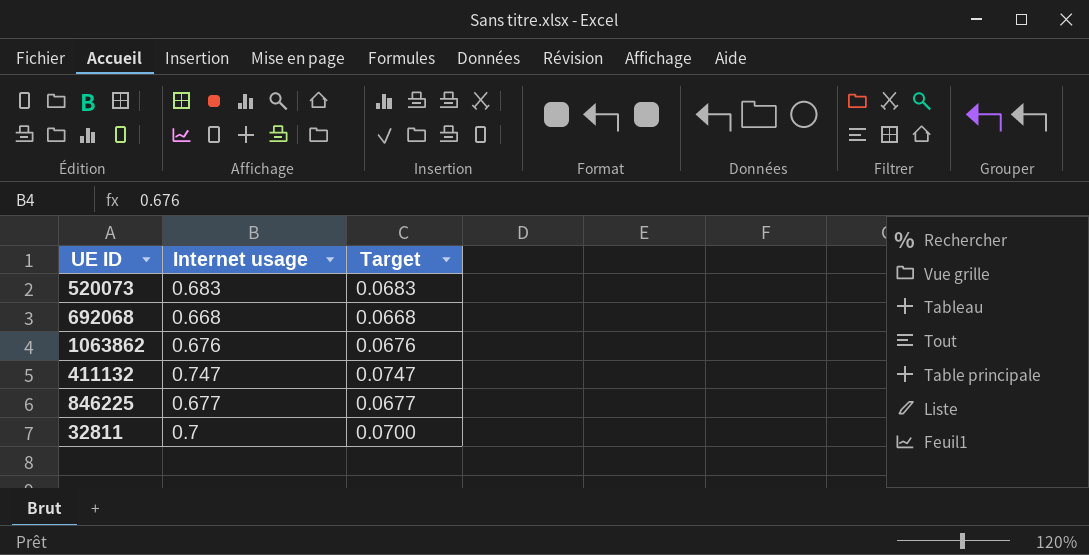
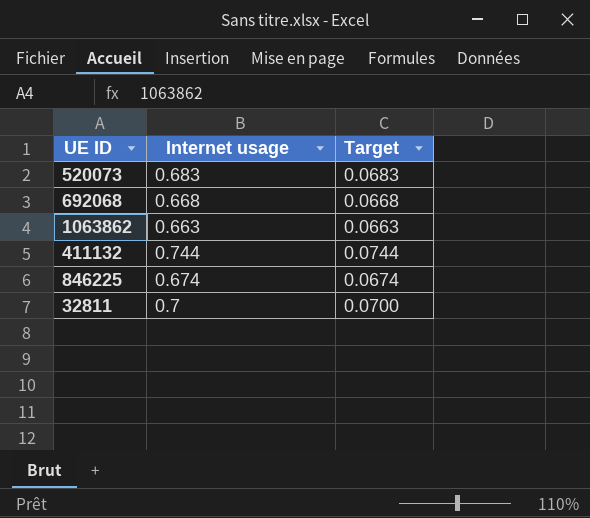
1063862 | Internet usage: 0.676 -> 0.663
1063862 | Target: 0.0676 -> 0.0663
411132 | Internet usage: 0.747 -> 0.744
411132 | Target: 0.0747 -> 0.0744
846225 | Internet usage: 0.677 -> 0.674
846225 | Target: 0.0677 -> 0.0674

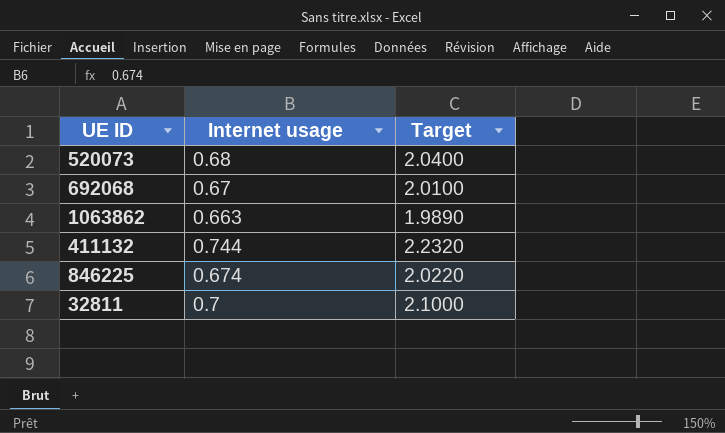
column Target | formula: [Internet usage] * 0.1 -> [Internet usage] * 3
520073 | Internet usage: 0.683 -> 0.68
692068 | Internet usage: 0.668 -> 0.67

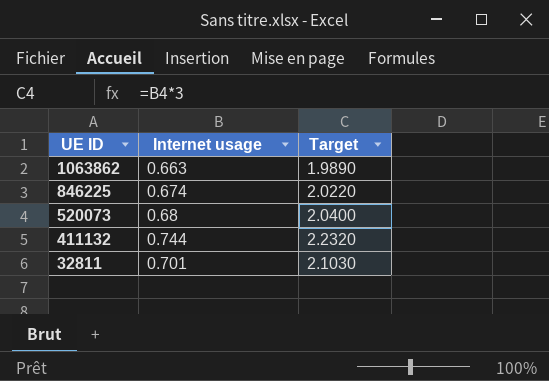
row order: none -> UE ID descending
row 692068: 0.67 | 2.0100 -> none
32811 | Internet usage: 0.7 -> 0.701
32811 | Target: 2.1000 -> 2.1030

